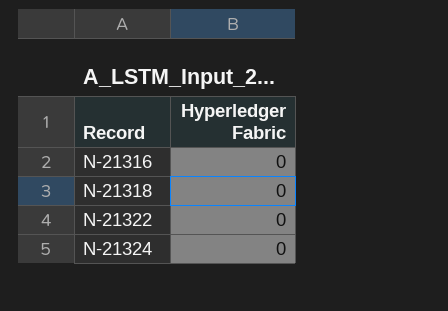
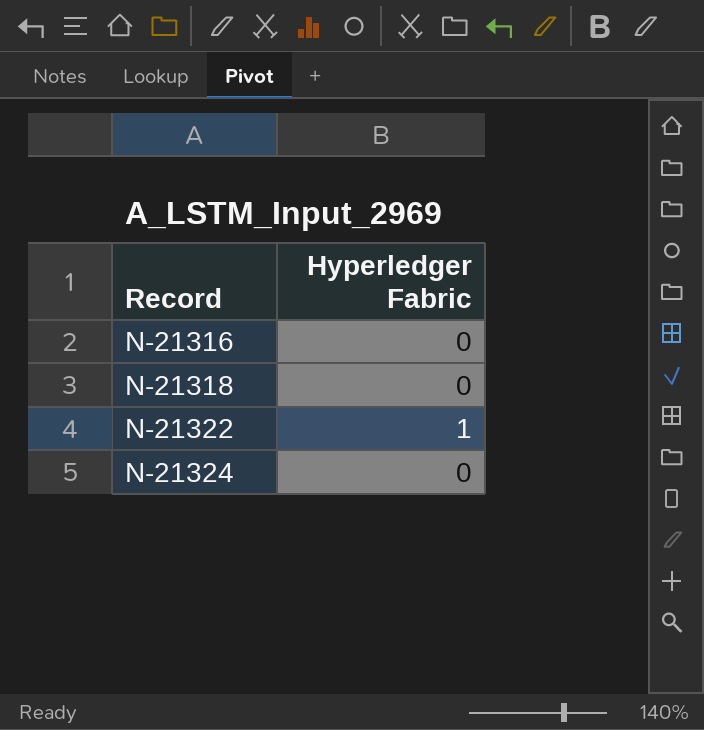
N-21322 | Hyperledger Fabric: 0 -> 1

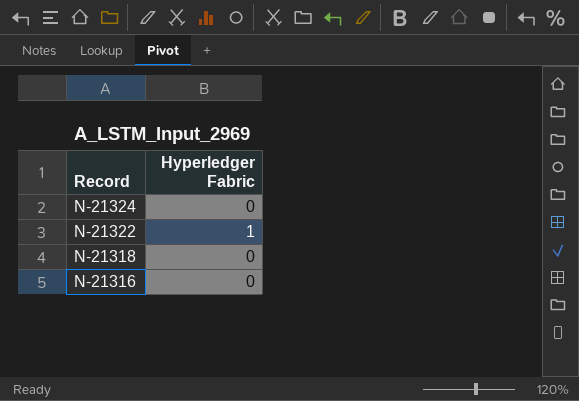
row order: Record ascending -> Record descending

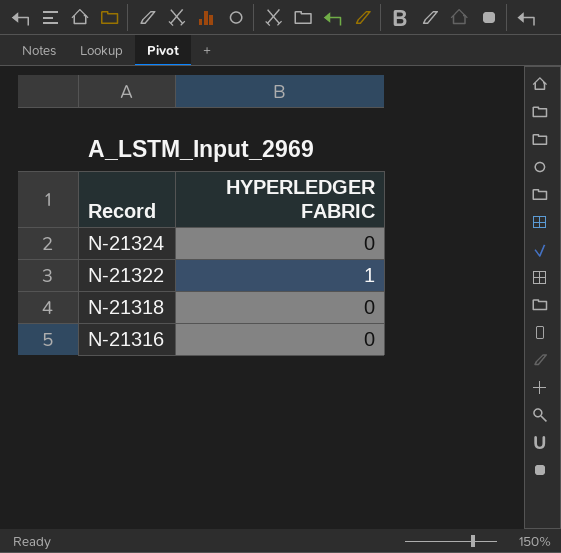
column name: Hyperledger Fabric -> HYPERLEDGER FABRIC

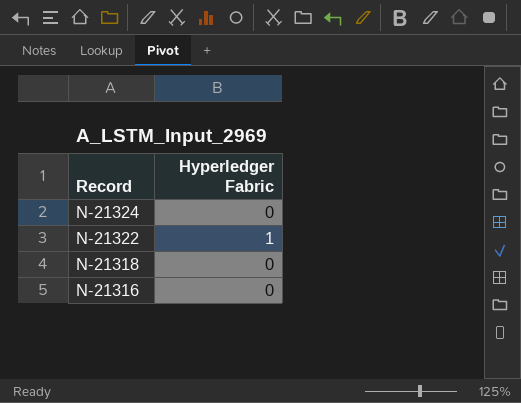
column name: HYPERLEDGER FABRIC -> Hyperledger Fabric

